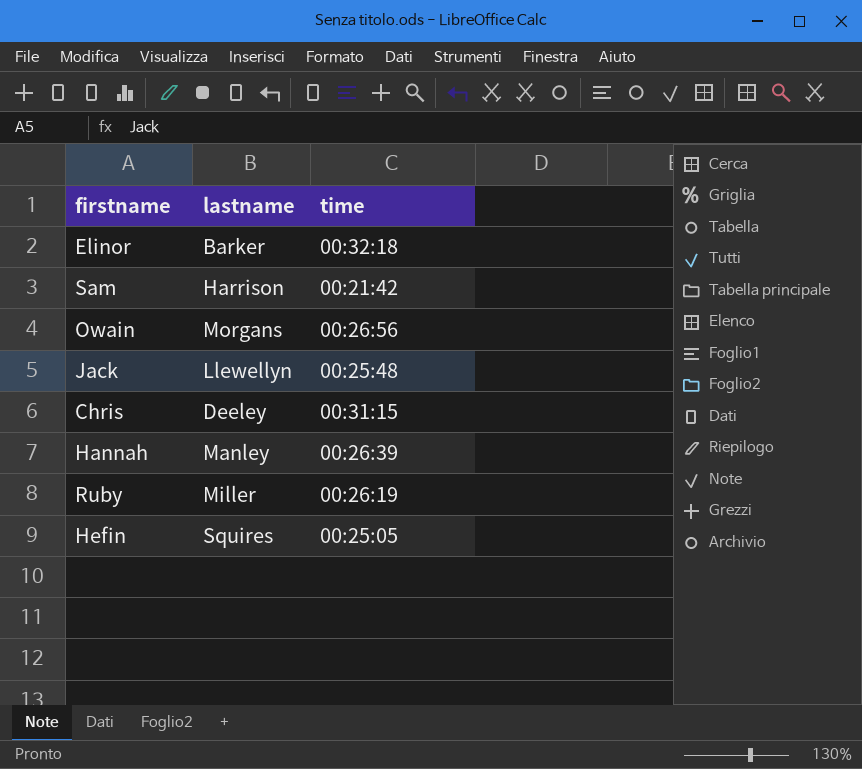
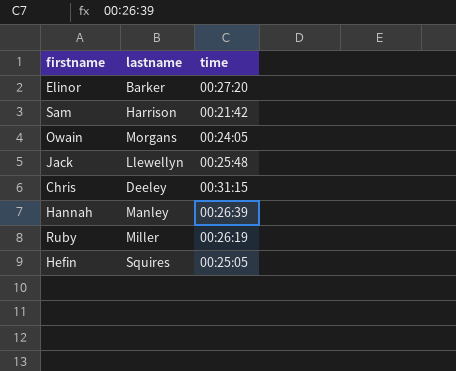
Elinor | time: 00:32:18 -> 00:27:20
Owain | time: 00:26:56 -> 00:24:05

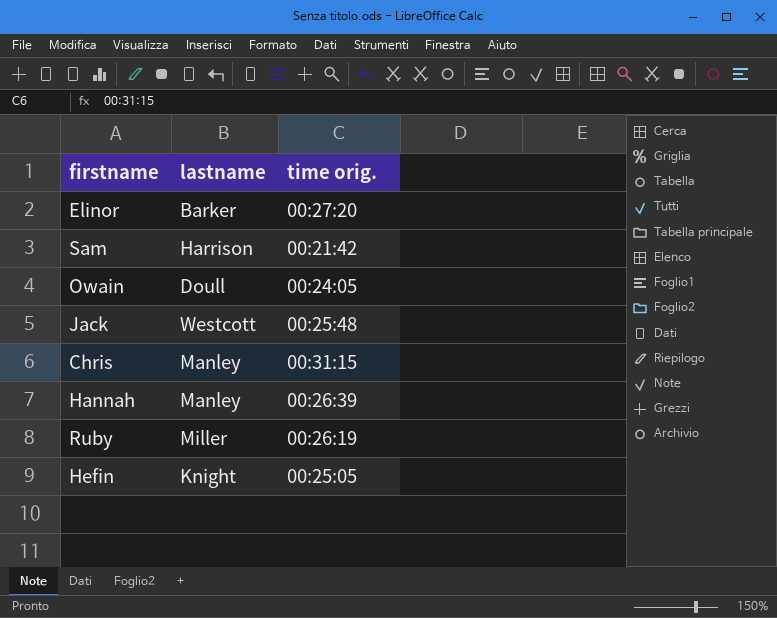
column name: time -> time orig.
Owain | lastname: Morgans -> Doull
Jack | lastname: Llewellyn -> Westcott
Chris | lastname: Deeley -> Manley
Hefin | lastname: Squires -> Knight

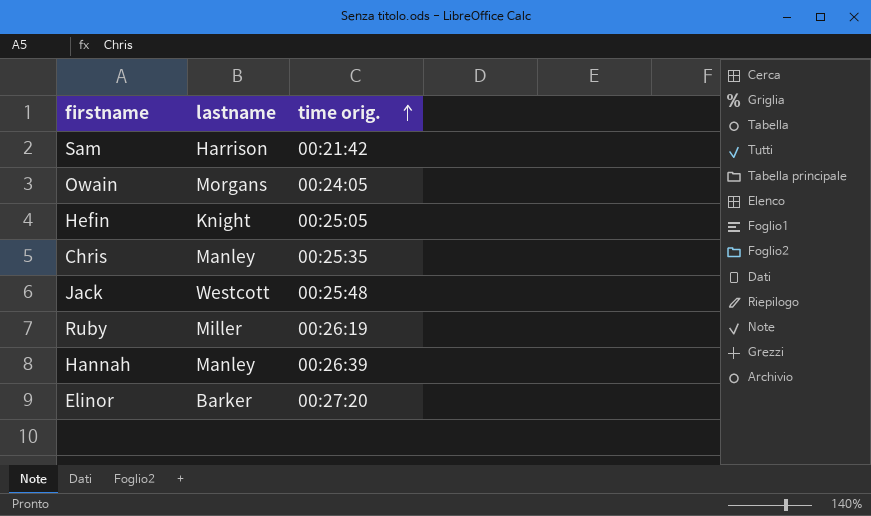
row order: none -> time orig. ascending
Owain | lastname: Doull -> Morgans
Chris | time orig.: 00:31:15 -> 00:25:35

